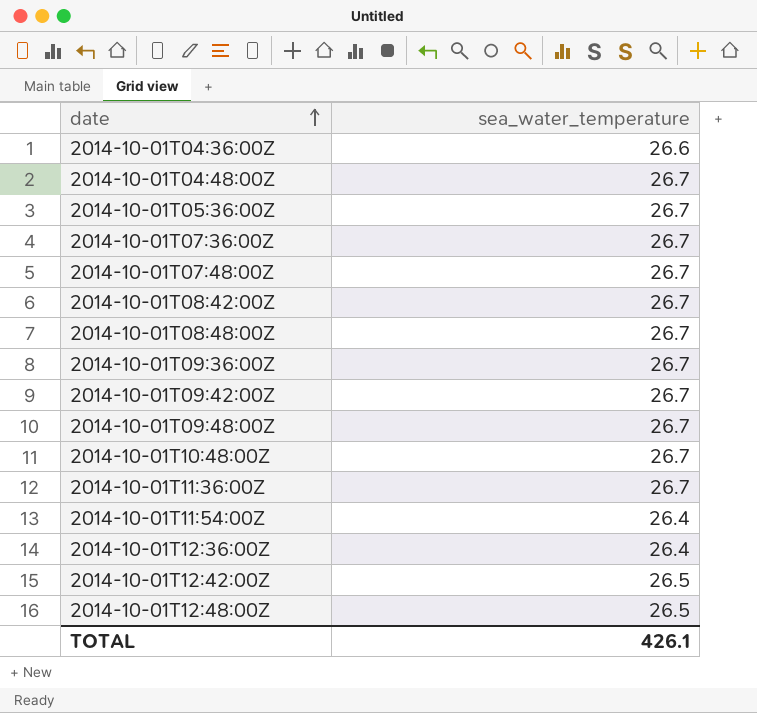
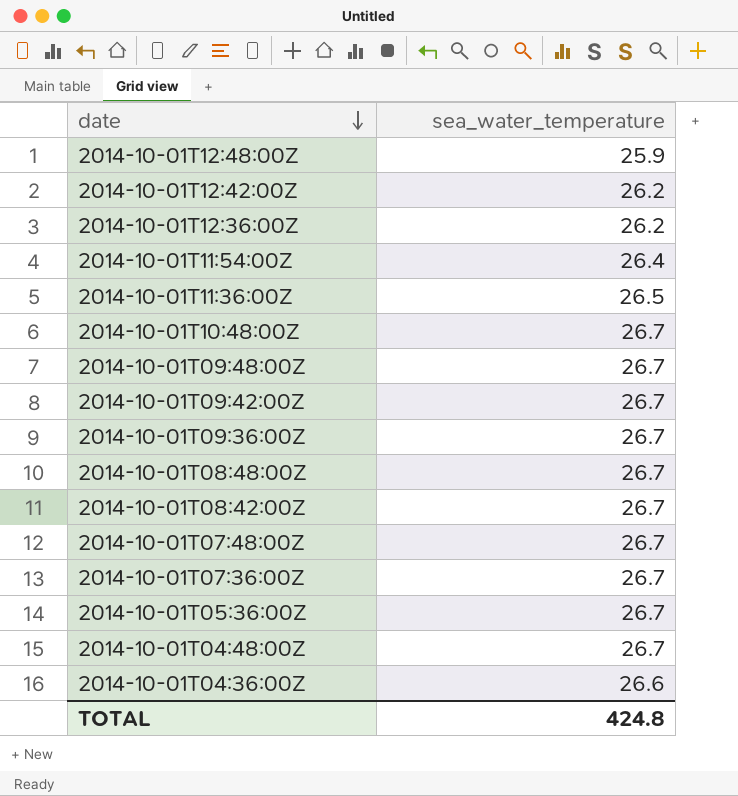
row order: date ascending -> date descending
2014-10-01T12:48:00Z | sea_water_temperature: 26.5 -> 25.9
2014-10-01T12:42:00Z | sea_water_temperature: 26.5 -> 26.2
2014-10-01T12:36:00Z | sea_water_temperature: 26.4 -> 26.2
2014-10-01T11:36:00Z | sea_water_temperature: 26.7 -> 26.5
TOTAL | sea_water_temperature: 426.1 -> 424.8

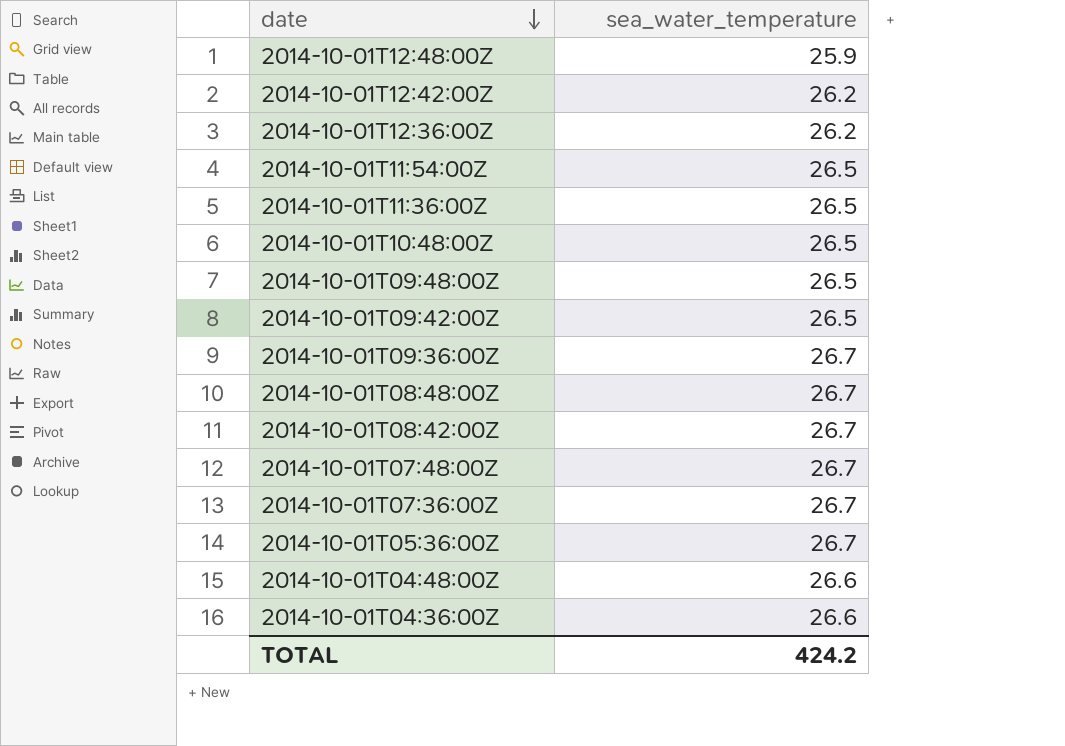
2014-10-01T11:54:00Z | sea_water_temperature: 26.4 -> 26.5
2014-10-01T10:48:00Z | sea_water_temperature: 26.7 -> 26.5
2014-10-01T09:48:00Z | sea_water_temperature: 26.7 -> 26.5
2014-10-01T09:42:00Z | sea_water_temperature: 26.7 -> 26.5
2014-10-01T04:48:00Z | sea_water_temperature: 26.7 -> 26.6
TOTAL | sea_water_temperature: 424.8 -> 424.2

